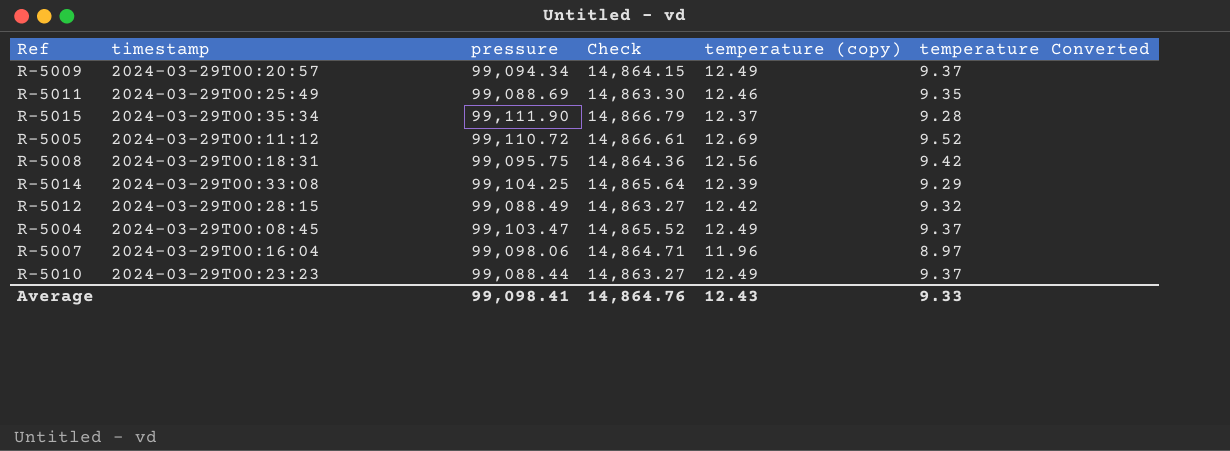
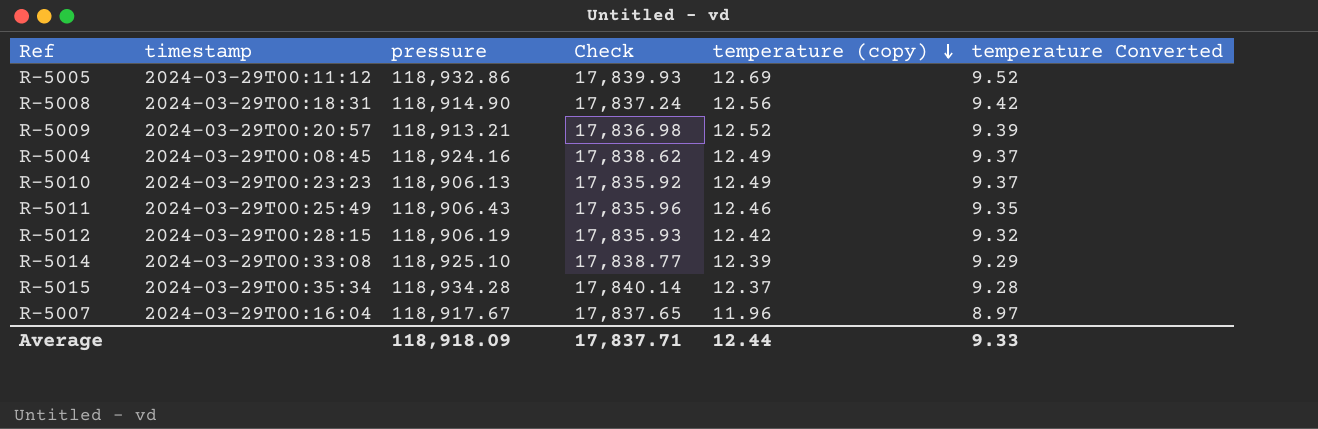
row order: none -> temperature (copy) descending
R-5005 | pressure: 99,110.72 -> 118,932.86
R-5005 | Check: 14,866.61 -> 17,839.93
R-5008 | pressure: 99,095.75 -> 118,914.90
R-5008 | Check: 14,864.36 -> 17,837.24
R-5009 | pressure: 99,094.34 -> 118,913.21
R-5009 | Check: 14,864.15 -> 17,836.98
R-5009 | temperature (copy): 12.49 -> 12.52
R-5009 | temperature Converted: 9.37 -> 9.39
R-5004 | pressure: 99,103.47 -> 118,924.16
R-5004 | Check: 14,865.52 -> 17,838.62
R-5010 | pressure: 99,088.44 -> 118,906.13
R-5010 | Check: 14,863.27 -> 17,835.92
R-5011 | pressure: 99,088.69 -> 118,906.43
R-5011 | Check: 14,863.30 -> 17,835.96
R-5012 | pressure: 99,088.49 -> 118,906.19
R-5012 | Check: 14,863.27 -> 17,835.93
R-5014 | pressure: 99,104.25 -> 118,925.10
R-5014 | Check: 14,865.64 -> 17,838.77
R-5015 | pressure: 99,111.90 -> 118,934.28
R-5015 | Check: 14,866.79 -> 17,840.14
R-5007 | pressure: 99,098.06 -> 118,917.67
R-5007 | Check: 14,864.71 -> 17,837.65
Average | pressure: 99,098.41 -> 118,918.09
Average | Check: 14,864.76 -> 17,837.71
Average | temperature (copy): 12.43 -> 12.44

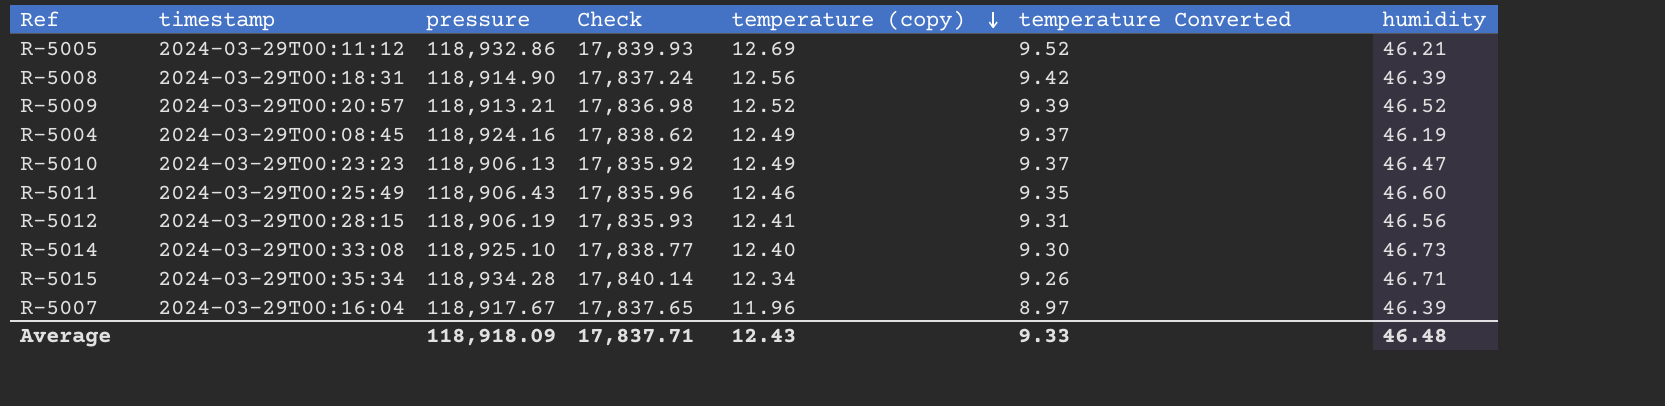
column humidity | position: none -> 7
R-5012 | temperature (copy): 12.42 -> 12.41
R-5012 | temperature Converted: 9.32 -> 9.31
R-5014 | temperature (copy): 12.39 -> 12.40
R-5014 | temperature Converted: 9.29 -> 9.30
R-5015 | temperature (copy): 12.37 -> 12.34
R-5015 | temperature Converted: 9.28 -> 9.26
Average | temperature (copy): 12.44 -> 12.43

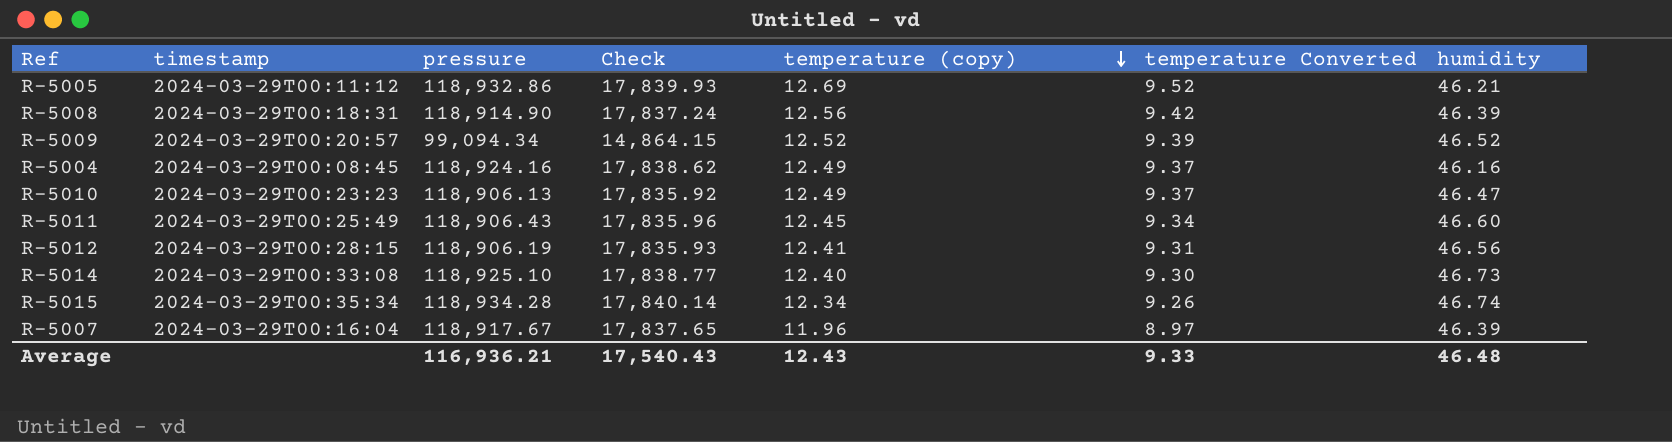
R-5009 | pressure: 118,913.21 -> 99,094.34
R-5009 | Check: 17,836.98 -> 14,864.15
R-5004 | humidity: 46.19 -> 46.16
R-5011 | temperature (copy): 12.46 -> 12.45
R-5011 | temperature Converted: 9.35 -> 9.34
R-5015 | humidity: 46.71 -> 46.74
Average | pressure: 118,918.09 -> 116,936.21
Average | Check: 17,837.71 -> 17,540.43

